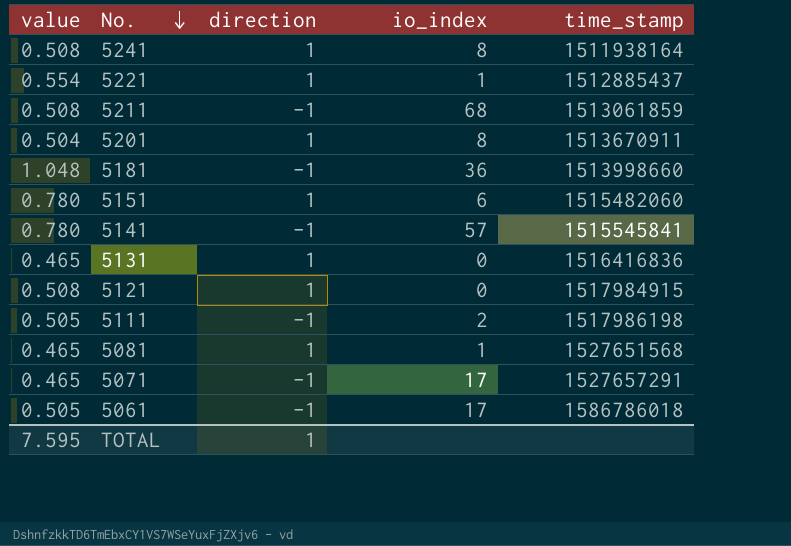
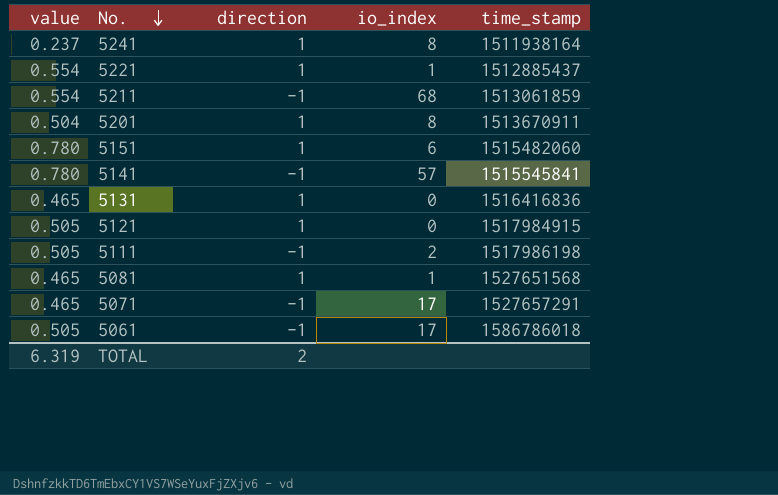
row 5181: 1.048 | -1 | 36 | 1513998660 -> none
5241 | value: 0.508 -> 0.237
5211 | value: 0.508 -> 0.554
5121 | value: 0.508 -> 0.505
TOTAL | value: 7.595 -> 6.319
TOTAL | direction: 1 -> 2

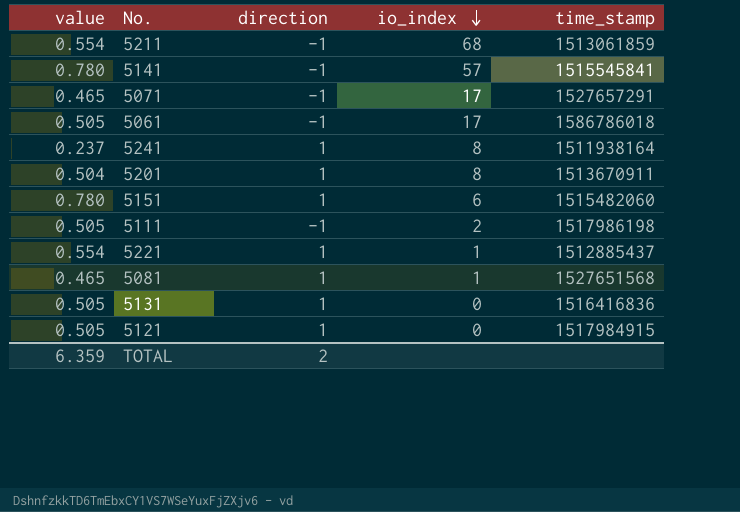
row order: No. descending -> io_index descending
5131 | value: 0.465 -> 0.505
TOTAL | value: 6.319 -> 6.359

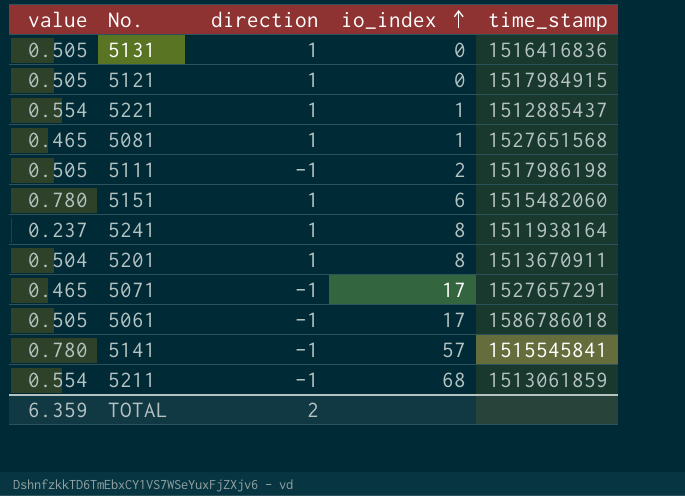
row order: io_index descending -> io_index ascending

